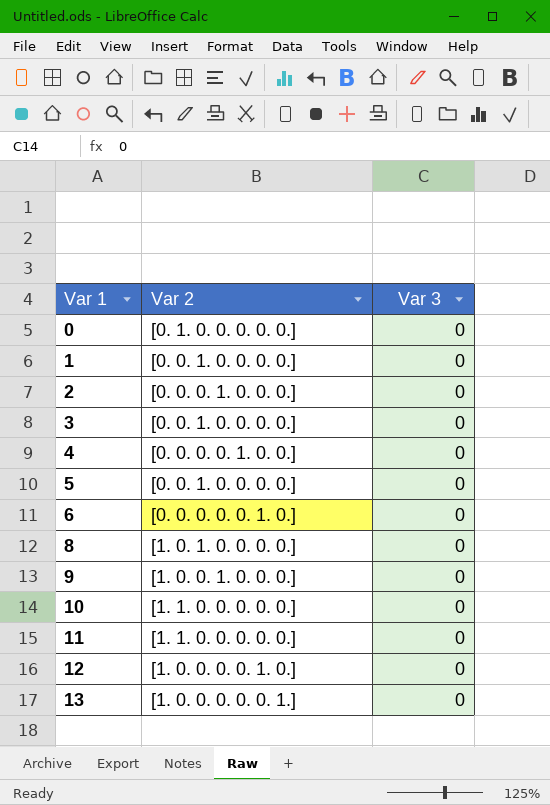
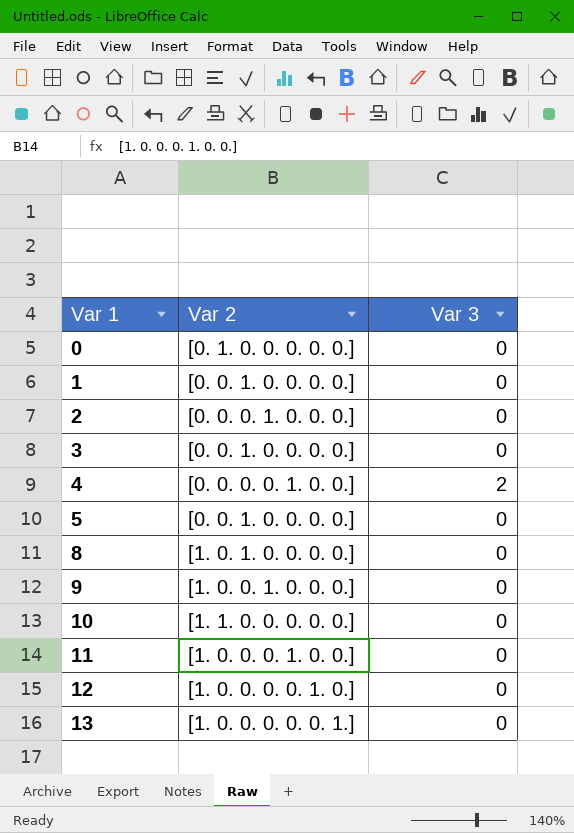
row 6: [0. 0. 0. 0. 0. 1. 0.] | 0 -> none
4 | Var 3: 0 -> 2
11 | Var 2: [1. 1. 0. 0. 0. 0. 0.] -> [1. 0. 0. 0. 1. 0. 0.]

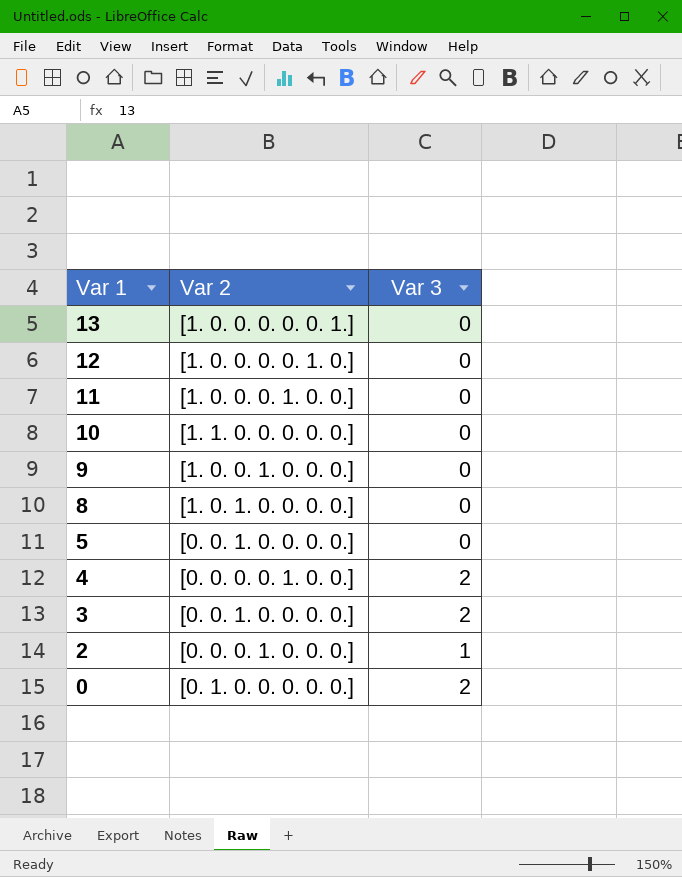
row order: Var 1 ascending -> Var 1 descending
row 1: [0. 0. 1. 0. 0. 0. 0.] | 0 -> none
3 | Var 3: 0 -> 2
2 | Var 3: 0 -> 1
0 | Var 3: 0 -> 2

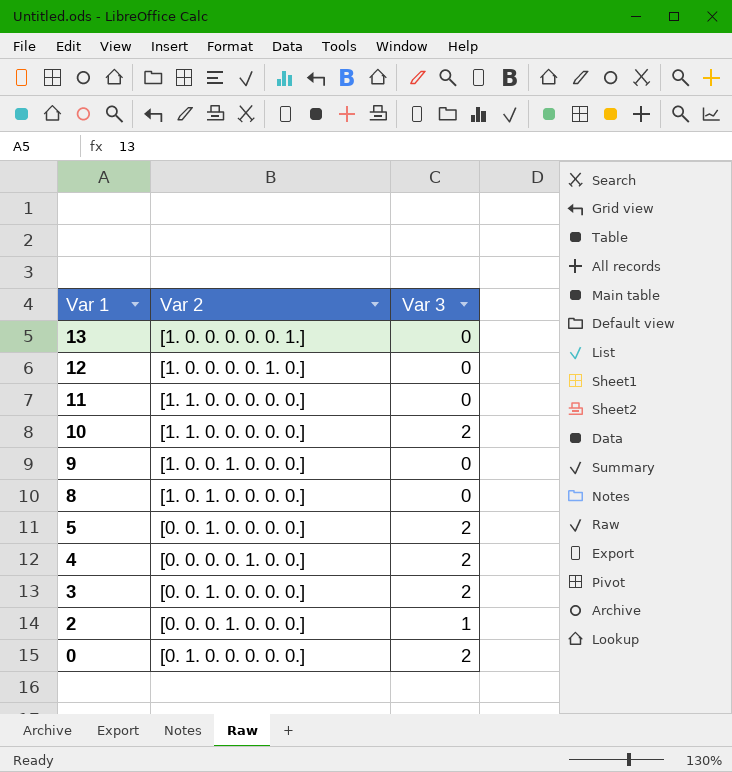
11 | Var 2: [1. 0. 0. 0. 1. 0. 0.] -> [1. 1. 0. 0. 0. 0. 0.]
10 | Var 3: 0 -> 2
5 | Var 3: 0 -> 2

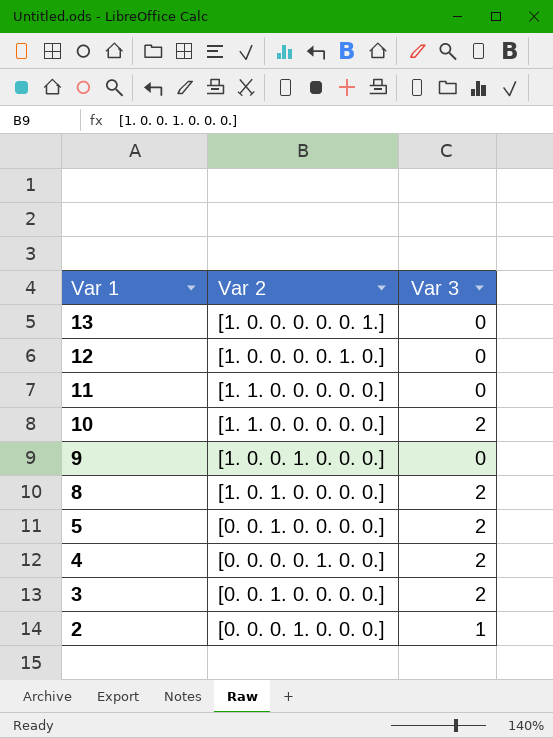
row 0: [0. 1. 0. 0. 0. 0. 0.] | 2 -> none
8 | Var 3: 0 -> 2

